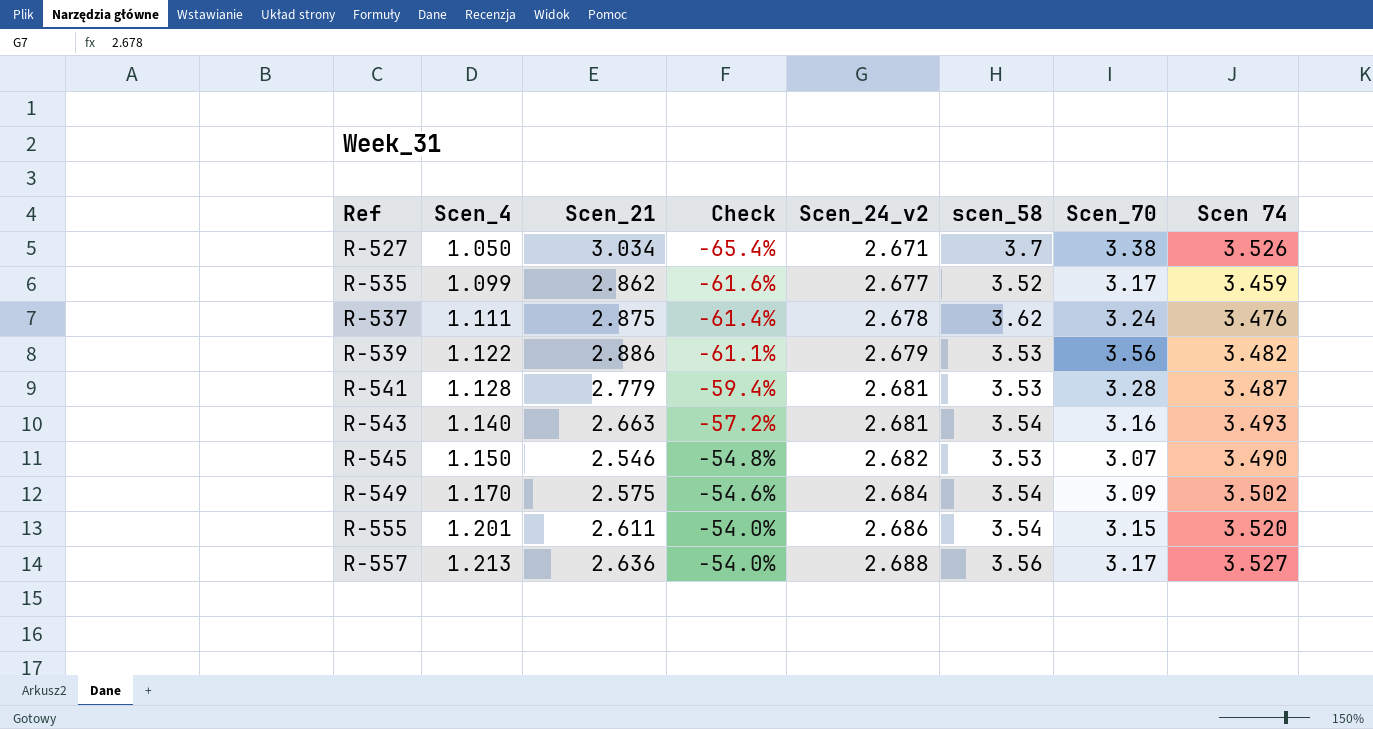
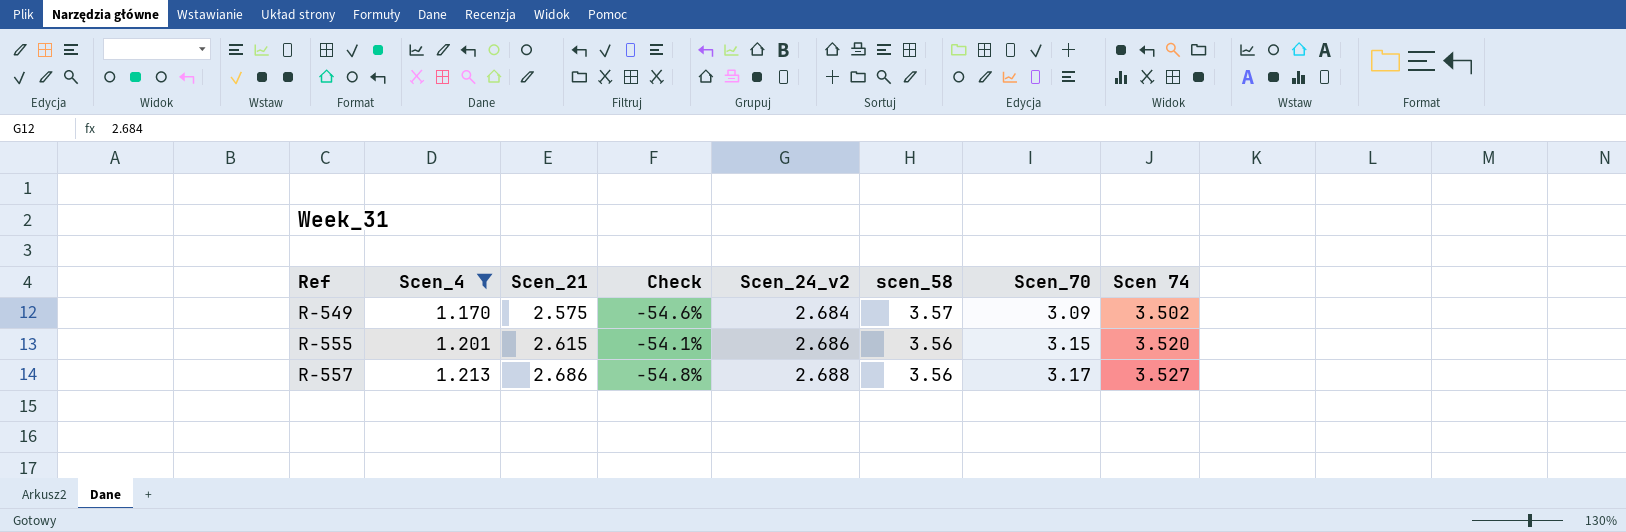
filter: none -> Scen_4 >= 1.170
R-549 | scen_58: 3.54 -> 3.57
R-555 | Scen_21: 2.611 -> 2.615
R-555 | Check: -54.0% -> -54.1%
R-555 | scen_58: 3.54 -> 3.56
R-557 | Scen_21: 2.636 -> 2.686
R-557 | Check: -54.0% -> -54.8%

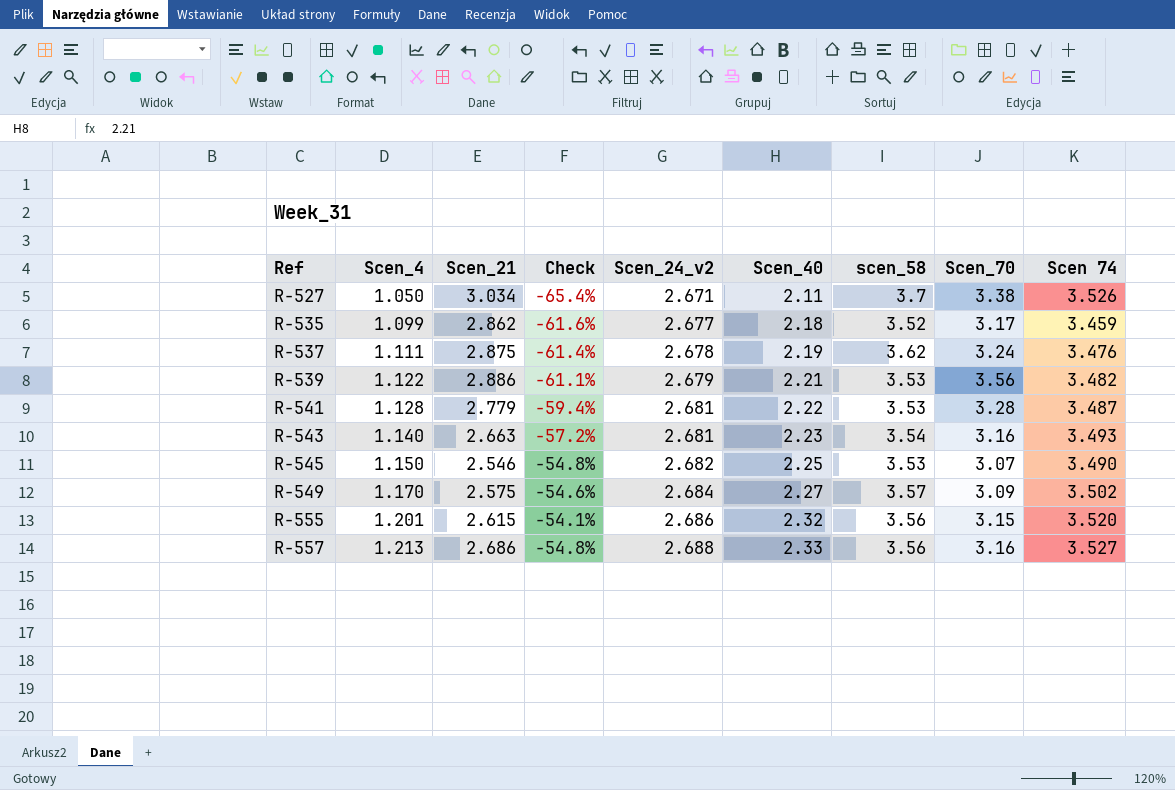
filter: Scen_4 >= 1.170 -> none
column Scen_40 | position: none -> 6
R-557 | Scen_70: 3.17 -> 3.16

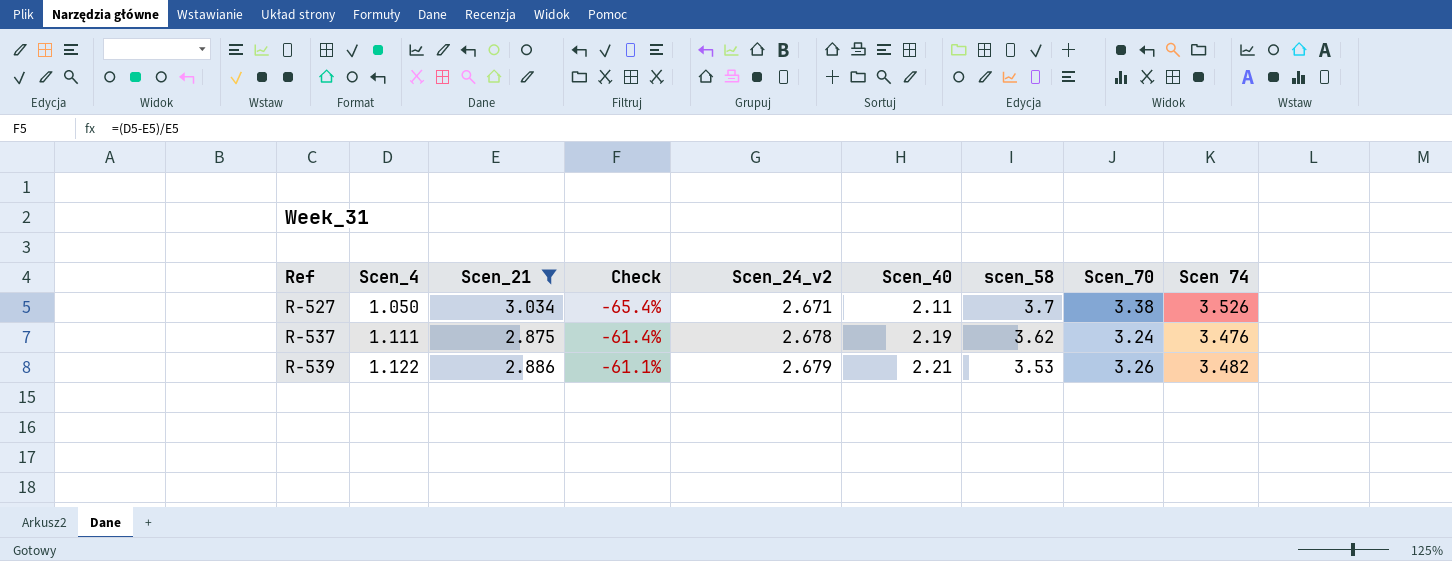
filter: none -> Scen_21 >= 2.875
R-539 | Scen_70: 3.56 -> 3.26

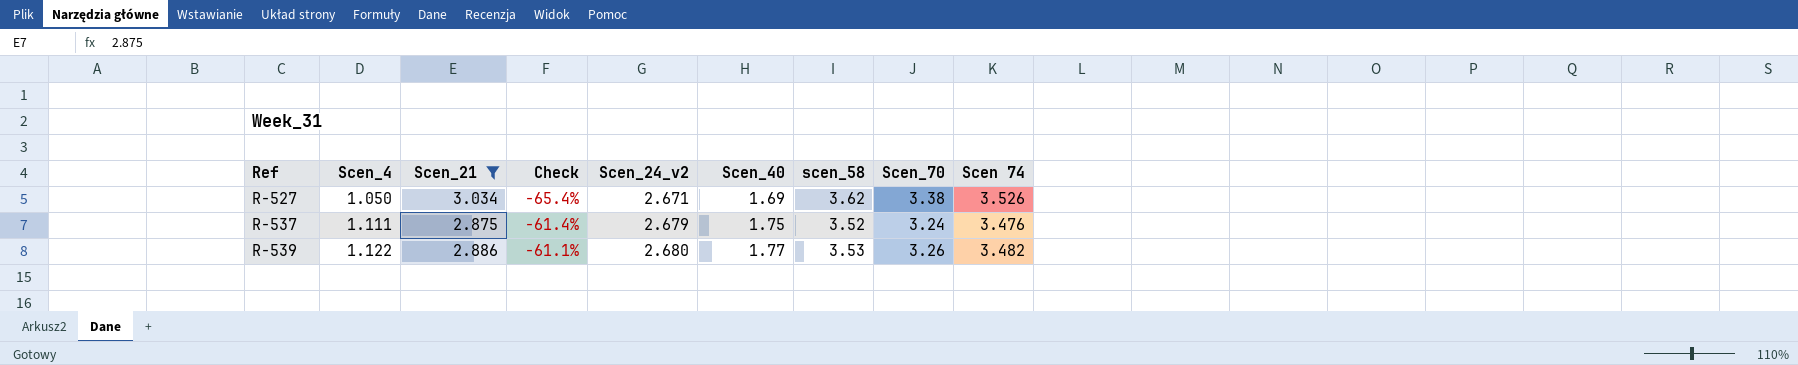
R-527 | Scen_40: 2.11 -> 1.69
R-527 | scen_58: 3.7 -> 3.62
R-537 | Scen_24_v2: 2.678 -> 2.679
R-537 | Scen_40: 2.19 -> 1.75
R-537 | scen_58: 3.62 -> 3.52
R-539 | Scen_24_v2: 2.679 -> 2.680
R-539 | Scen_40: 2.21 -> 1.77

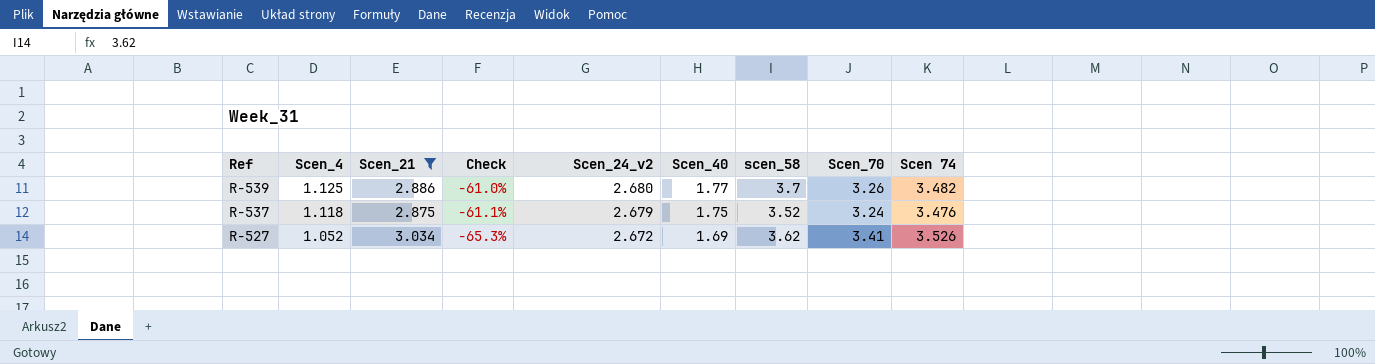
row order: Ref ascending -> Ref descending
R-539 | Scen_4: 1.122 -> 1.125
R-539 | Check: -61.1% -> -61.0%
R-539 | scen_58: 3.53 -> 3.7
R-537 | Scen_4: 1.111 -> 1.118
R-537 | Check: -61.4% -> -61.1%
R-527 | Scen_4: 1.050 -> 1.052
R-527 | Check: -65.4% -> -65.3%
R-527 | Scen_24_v2: 2.671 -> 2.672
R-527 | Scen_70: 3.38 -> 3.41

